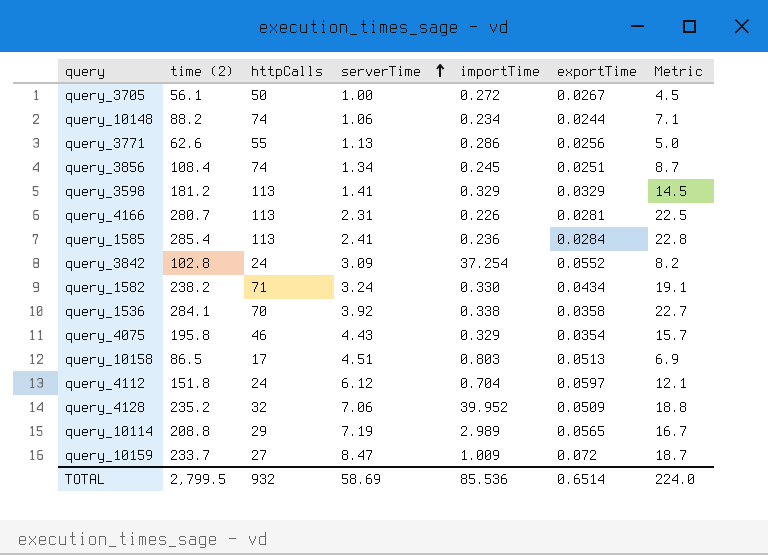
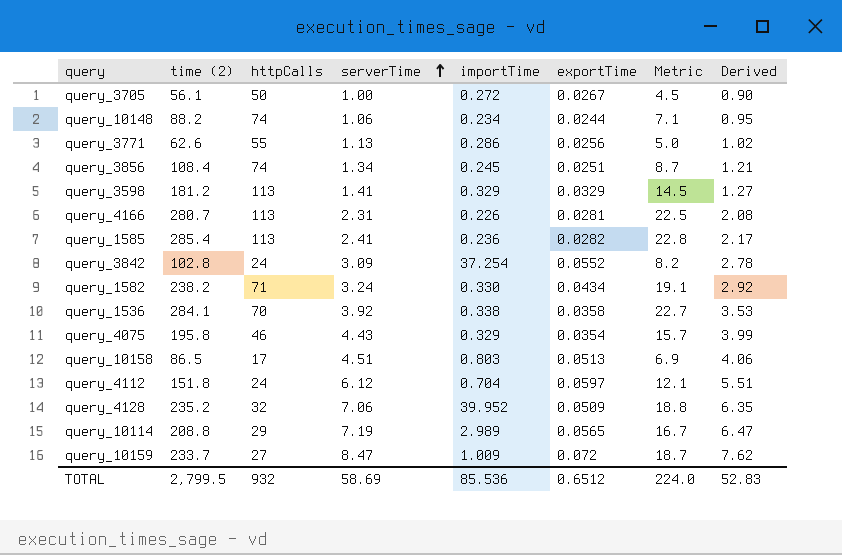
column Derived | formula: none -> [serverTime] * 0.9
query_1585 | exportTime: 0.0284 -> 0.0282
TOTAL | exportTime: 0.6514 -> 0.6512

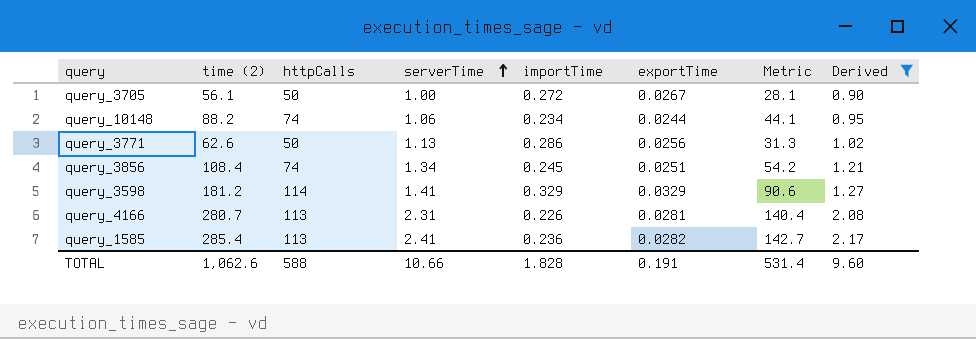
filter: none -> Derived <= 2.17
column Metric | formula: [time (2)] * 0.08 -> [time (2)] * 0.5
query_3771 | httpCalls: 55 -> 50
query_3598 | httpCalls: 113 -> 114
TOTAL | time (2): 2,799.5 -> 1,062.6
TOTAL | httpCalls: 932 -> 588
TOTAL | serverTime: 58.69 -> 10.66
TOTAL | importTime: 85.536 -> 1.828
TOTAL | exportTime: 0.6512 -> 0.191
TOTAL | Metric: 224.0 -> 531.4
TOTAL | Derived: 52.83 -> 9.60

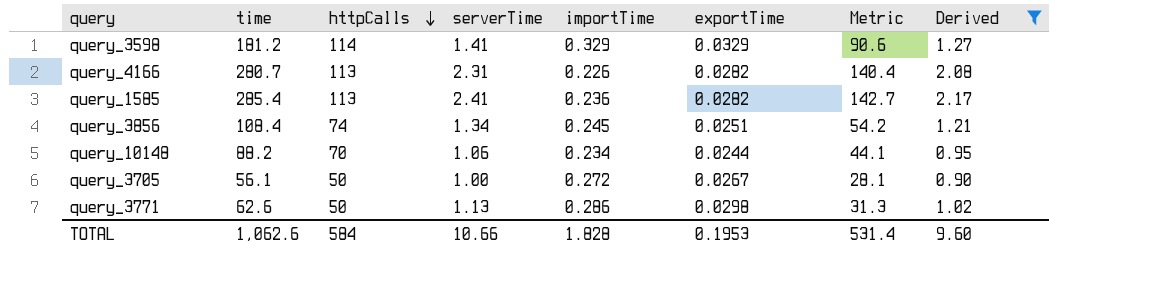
row order: serverTime ascending -> httpCalls descending
column name: time (2) -> time
query_4166 | exportTime: 0.0281 -> 0.0282
query_10148 | httpCalls: 74 -> 70
query_3771 | exportTime: 0.0256 -> 0.0298
TOTAL | httpCalls: 588 -> 584
TOTAL | exportTime: 0.191 -> 0.1953

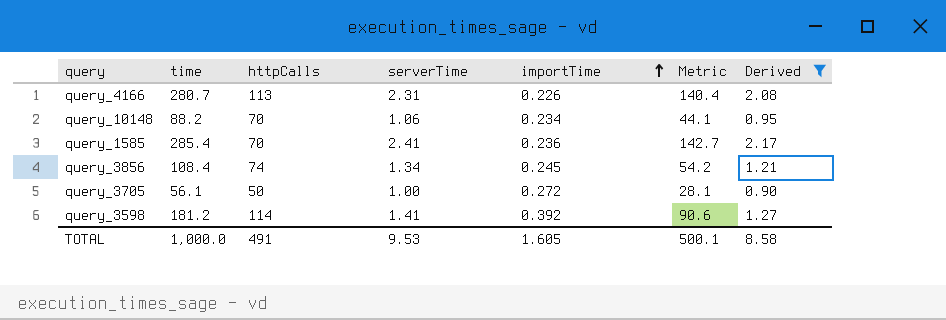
row order: httpCalls descending -> importTime ascending
column exportTime | position: 6 -> none
row query_3771: 62.6 | 50 | 1.13 | 0.286 | 0.0298 | 31.3 | 1.02 -> none
query_1585 | httpCalls: 113 -> 70
query_3598 | importTime: 0.329 -> 0.392
TOTAL | time: 1,062.6 -> 1,000.0
TOTAL | httpCalls: 584 -> 491
TOTAL | serverTime: 10.66 -> 9.53
TOTAL | importTime: 1.828 -> 1.605
TOTAL | Metric: 531.4 -> 500.1
TOTAL | Derived: 9.60 -> 8.58

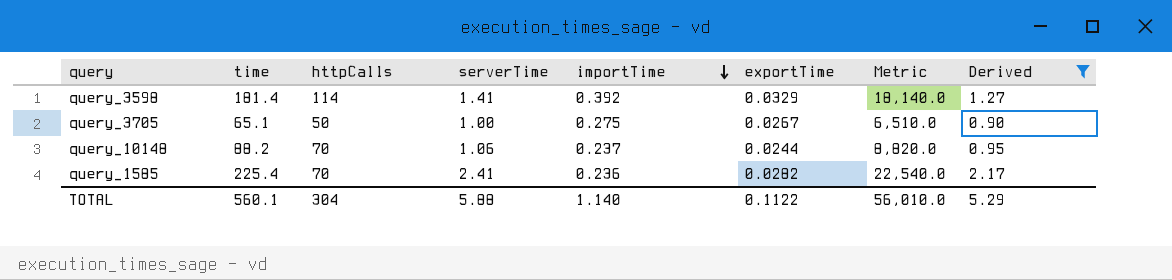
row order: importTime ascending -> importTime descending
column exportTime | position: none -> 6
column Metric | formula: [time] * 0.5 -> [time] * 100
row query_4166: 280.7 | 113 | 2.31 | 0.226 | 140.4 | 2.08 -> none
row query_3856: 108.4 | 74 | 1.34 | 0.245 | 54.2 | 1.21 -> none
query_3598 | time: 181.2 -> 181.4
query_3705 | time: 56.1 -> 65.1
query_3705 | importTime: 0.272 -> 0.275
query_10148 | importTime: 0.234 -> 0.237
query_1585 | time: 285.4 -> 225.4
TOTAL | time: 1,000.0 -> 560.1
TOTAL | httpCalls: 491 -> 304
TOTAL | serverTime: 9.53 -> 5.88
TOTAL | importTime: 1.605 -> 1.140
TOTAL | Metric: 500.1 -> 56,010.0
TOTAL | Derived: 8.58 -> 5.29

